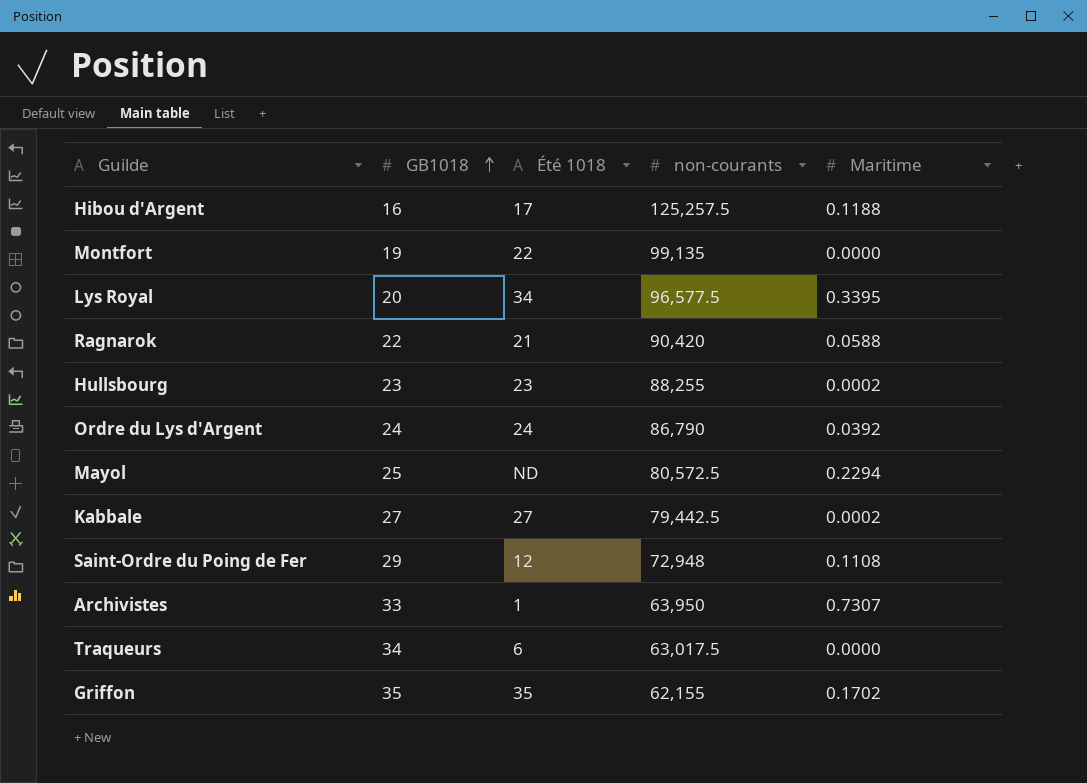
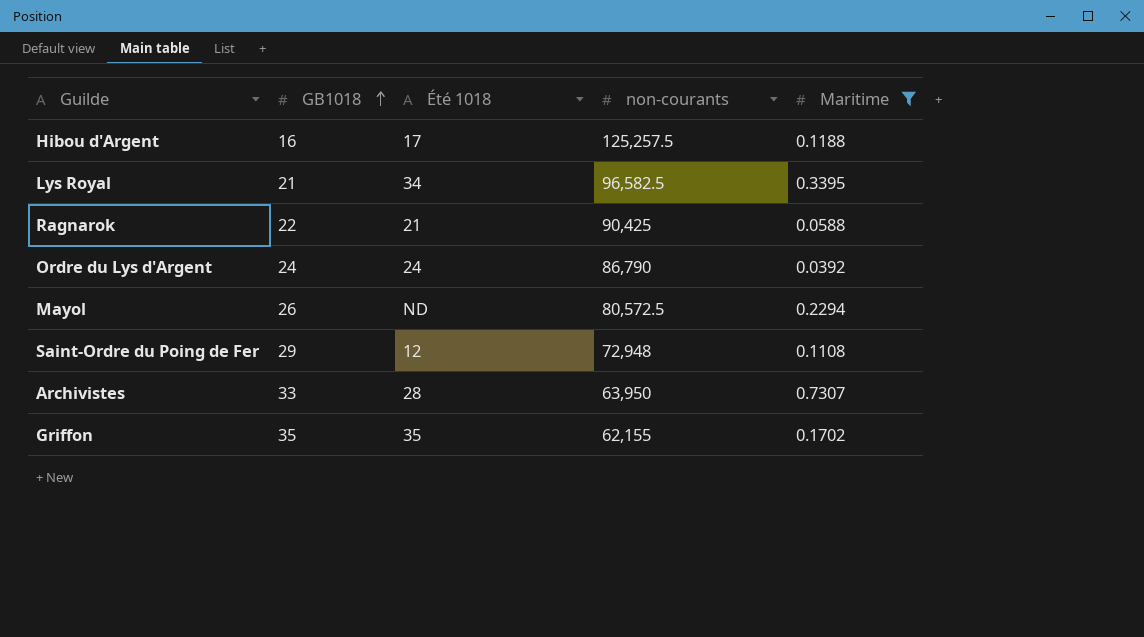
filter: none -> Maritime >= 0.0392
Lys Royal | GB1018: 20 -> 21
Lys Royal | non-courants: 96,577.5 -> 96,582.5
Ragnarok | non-courants: 90,420 -> 90,425
Mayol | GB1018: 25 -> 26
Archivistes | Été 1018: 1 -> 28

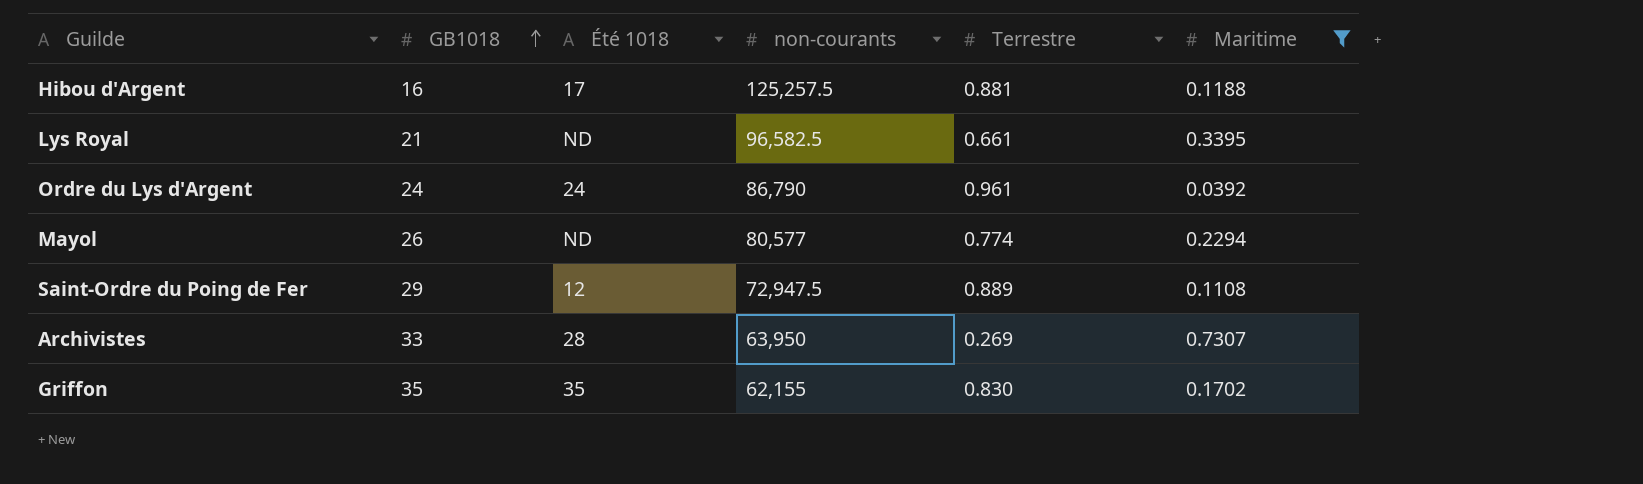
column Terrestre | position: none -> 5
row Ragnarok: 22 | 21 | 90,425 | 0.0588 -> none
Lys Royal | Été 1018: 34 -> ND
Mayol | non-courants: 80,572.5 -> 80,577
Saint-Ordre du Poing de Fer | non-courants: 72,948 -> 72,947.5

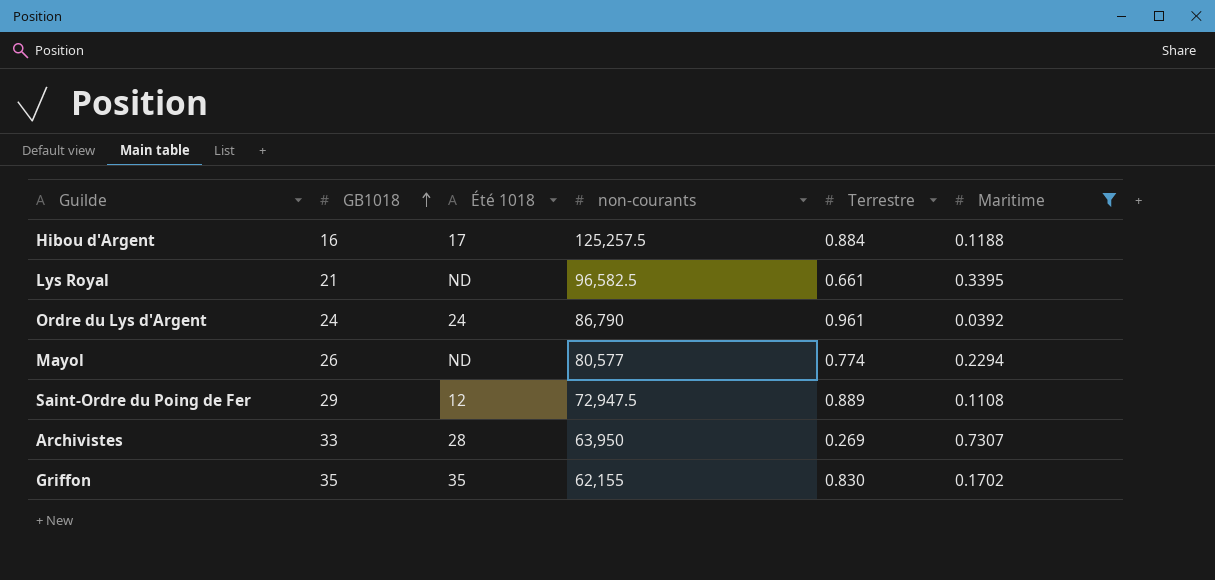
Hibou d'Argent | Terrestre: 0.881 -> 0.884

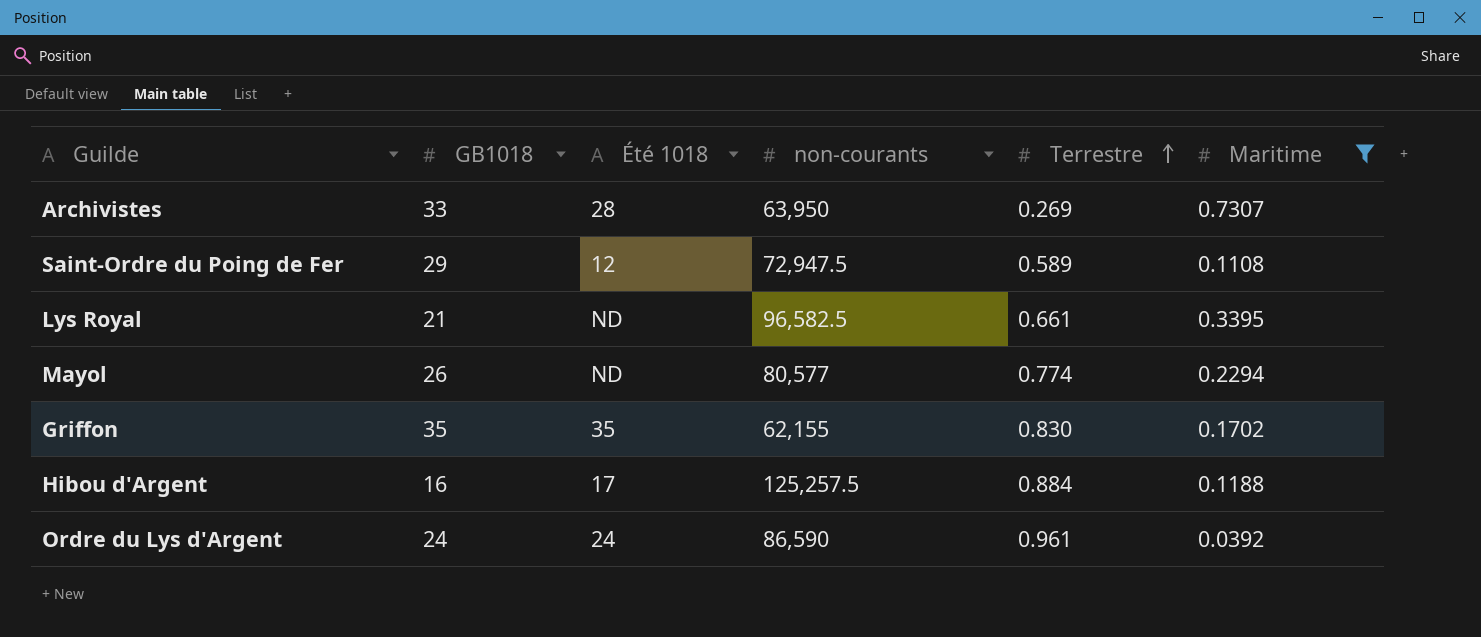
row order: GB1018 ascending -> Terrestre ascending
Saint-Ordre du Poing de Fer | Terrestre: 0.889 -> 0.589
Ordre du Lys d'Argent | non-courants: 86,790 -> 86,590

